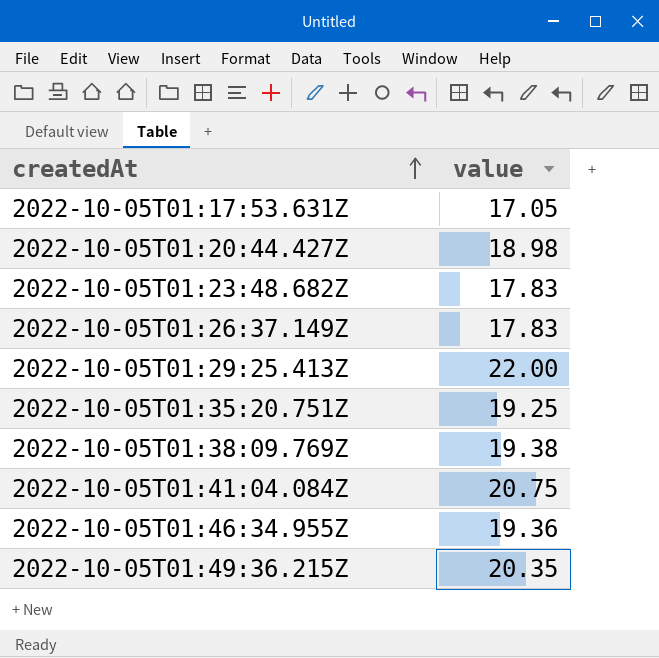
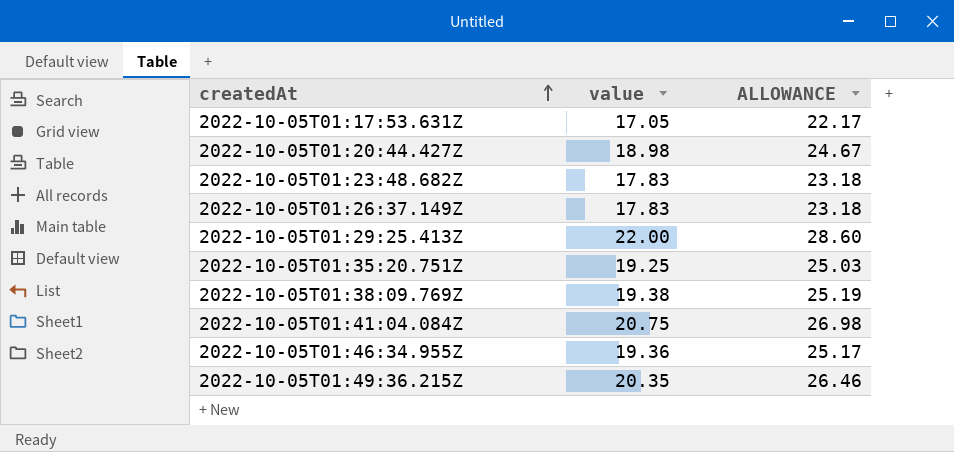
column ALLOWANCE | formula: none -> [value] * 1.3

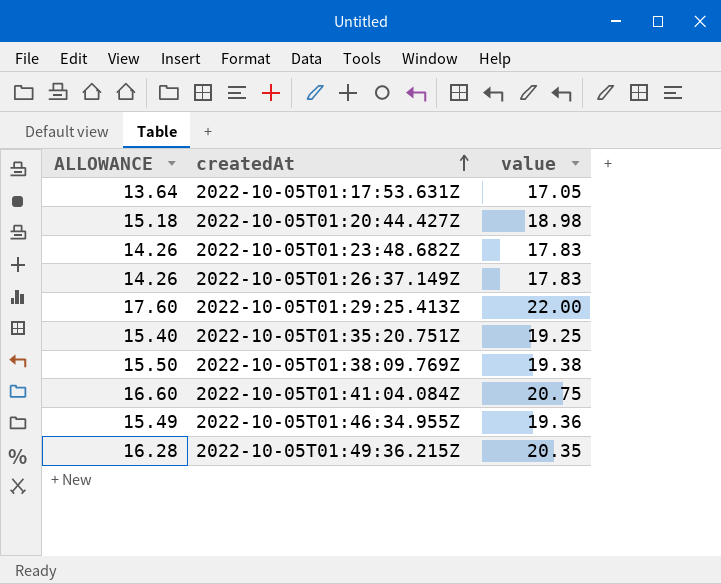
column ALLOWANCE | formula: [value] * 1.3 -> [value] * 0.8
column ALLOWANCE | position: 3 -> 1

